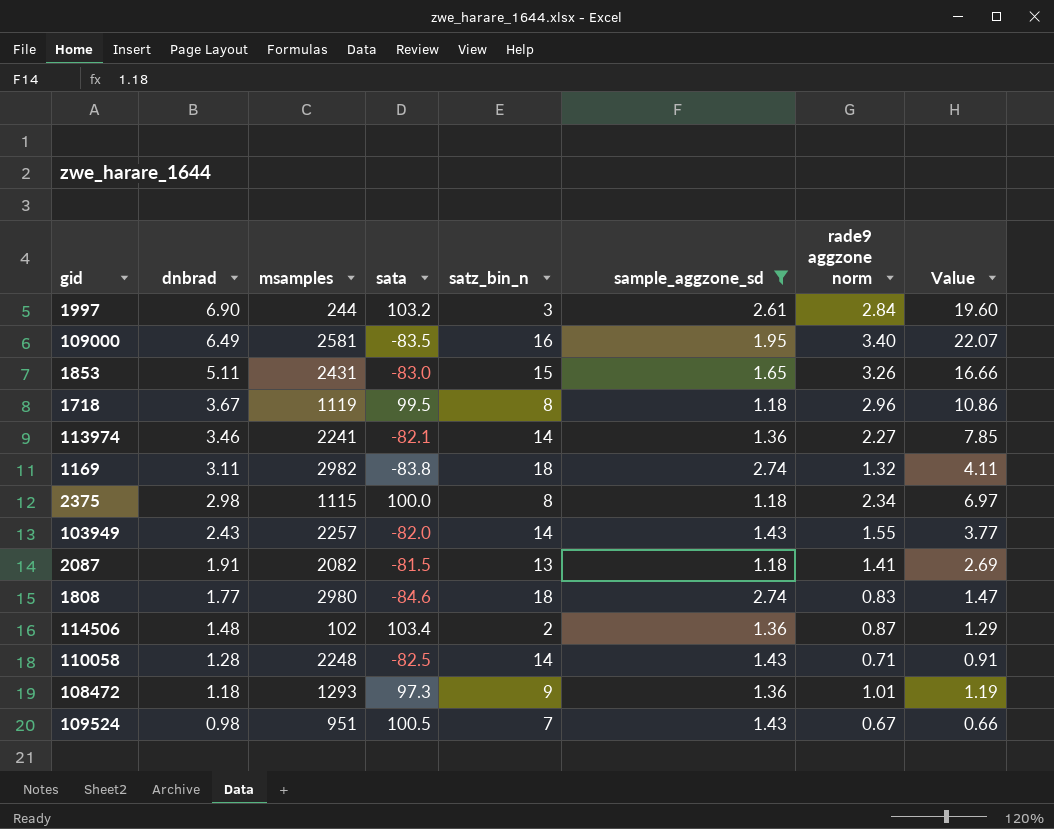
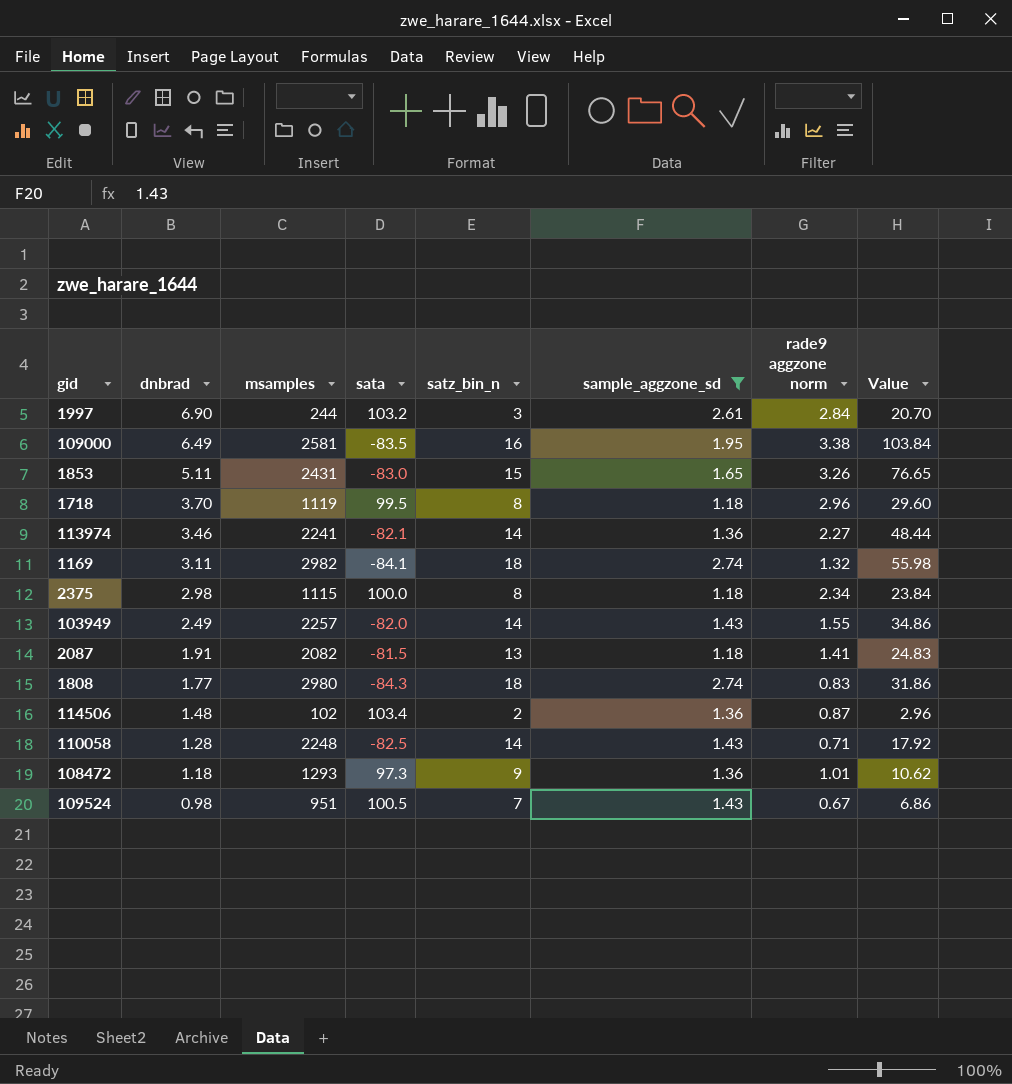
column Value | formula: [dnbrad] * [rade9 aggzone norm] -> [dnbrad] * [satz_bin_n]
109000 | rade9 aggzone norm: 3.40 -> 3.38
1718 | dnbrad: 3.67 -> 3.70
1169 | sata: -83.8 -> -84.1
103949 | dnbrad: 2.43 -> 2.49
1808 | sata: -84.6 -> -84.3

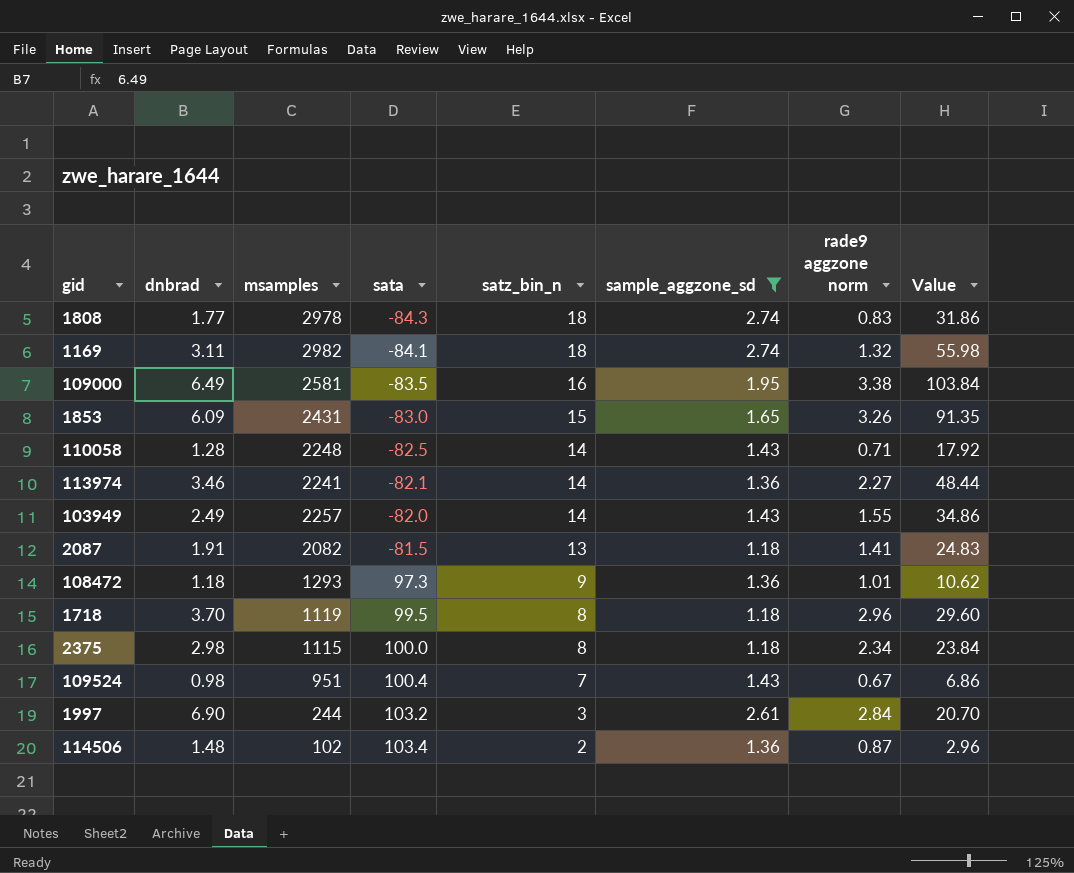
row order: dnbrad descending -> sata ascending
1808 | msamples: 2980 -> 2978
1853 | dnbrad: 5.11 -> 6.09
1853 | Value: 76.65 -> 91.35
109524 | sata: 100.5 -> 100.4

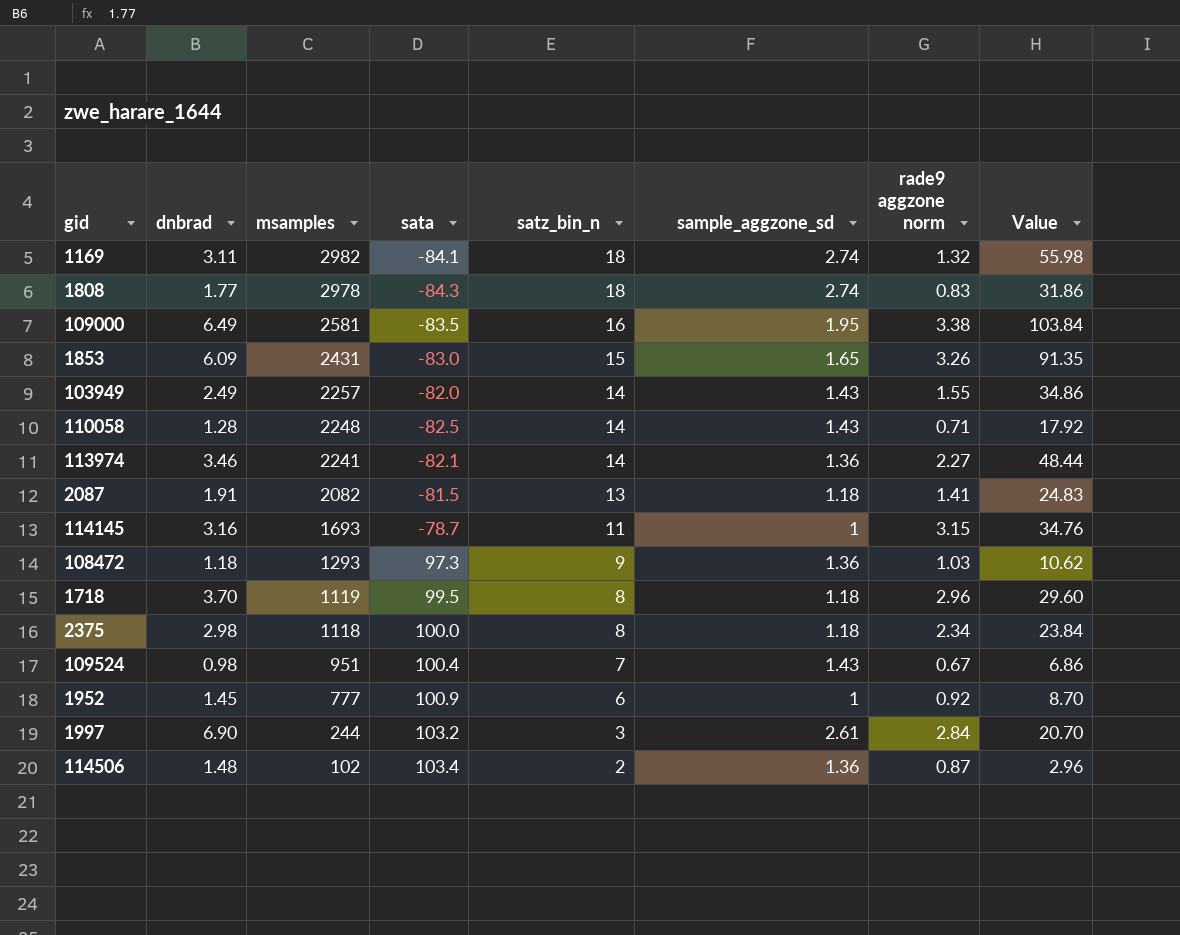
filter: sample_aggzone_sd != 1 -> none
row order: sata ascending -> msamples descending
108472 | rade9 aggzone norm: 1.01 -> 1.03
2375 | msamples: 1115 -> 1118

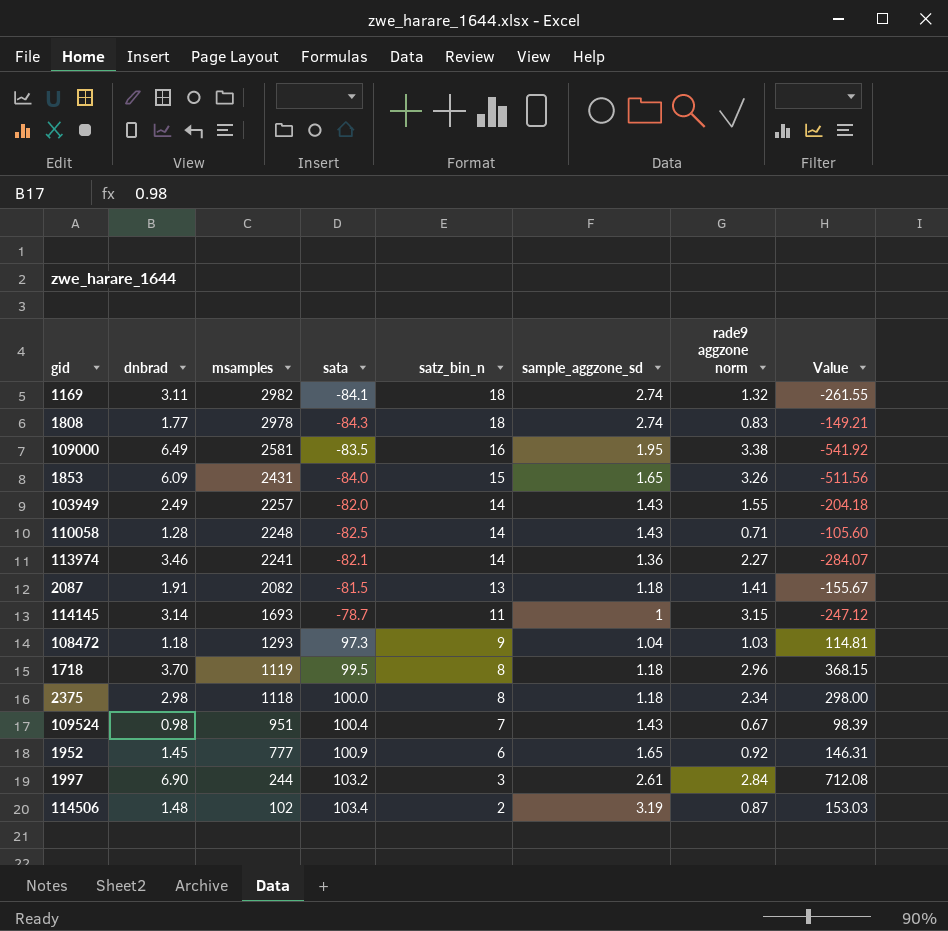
column Value | formula: [dnbrad] * [satz_bin_n] -> [dnbrad] * [sata]
1853 | sata: -83.0 -> -84.0
114145 | dnbrad: 3.16 -> 3.14
108472 | sample_aggzone_sd: 1.36 -> 1.04
1952 | sample_aggzone_sd: 1 -> 1.65
114506 | sample_aggzone_sd: 1.36 -> 3.19

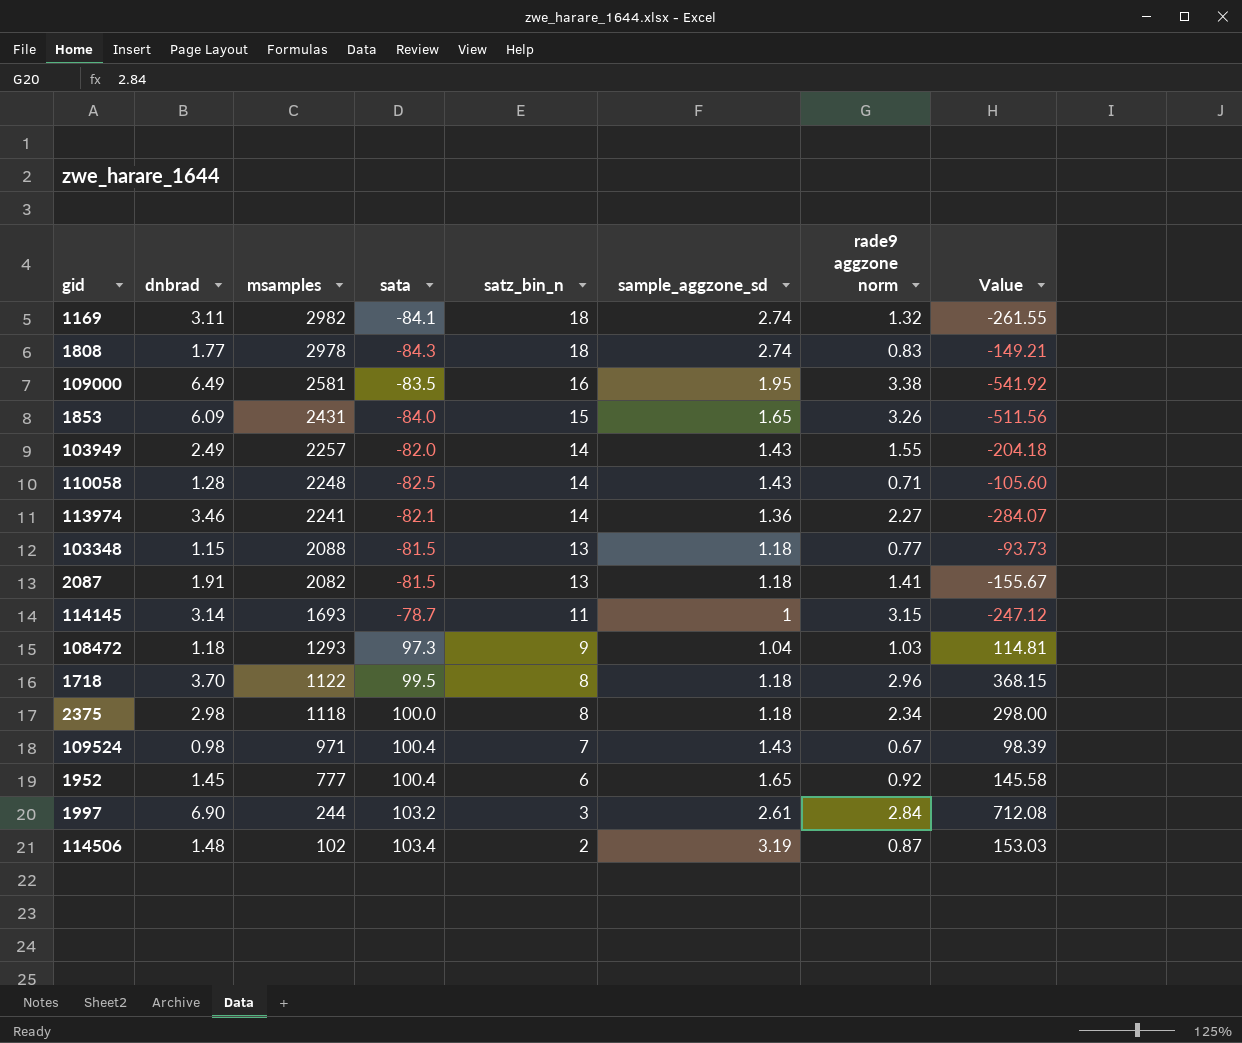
row 103348: none -> 1.15 | 2088 | -81.5 | 13 | 1.18 | 0.77 | -93.73
1718 | msamples: 1119 -> 1122
109524 | msamples: 951 -> 971
1952 | sata: 100.9 -> 100.4
1952 | Value: 146.31 -> 145.58

